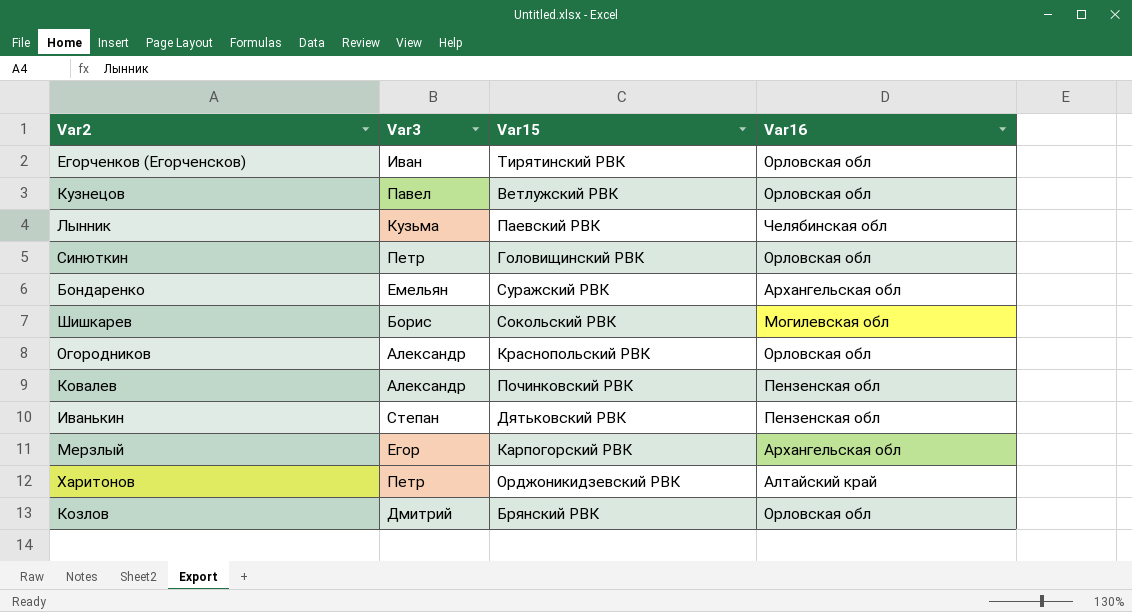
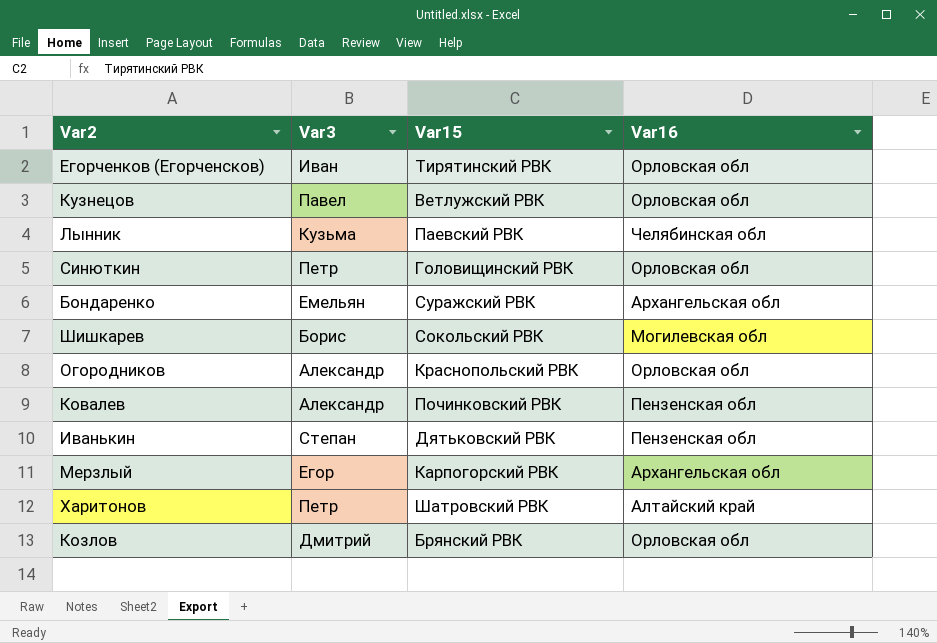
Харитонов | Var15: Орджоникидзевский РВК -> Шатровский РВК

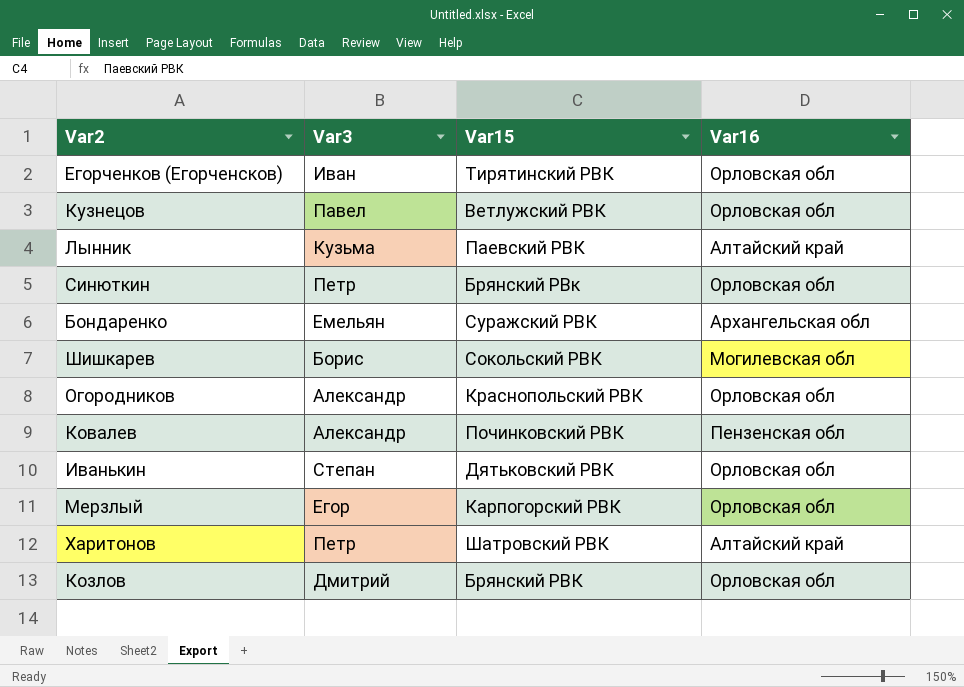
Лынник | Var16: Челябинская обл -> Алтайский край
Синюткин | Var15: Головищинский РВК -> Брянский РВк
Иванькин | Var16: Пензенская обл -> Орловская обл
Мерзлый | Var16: Архангельская обл -> Орловская обл

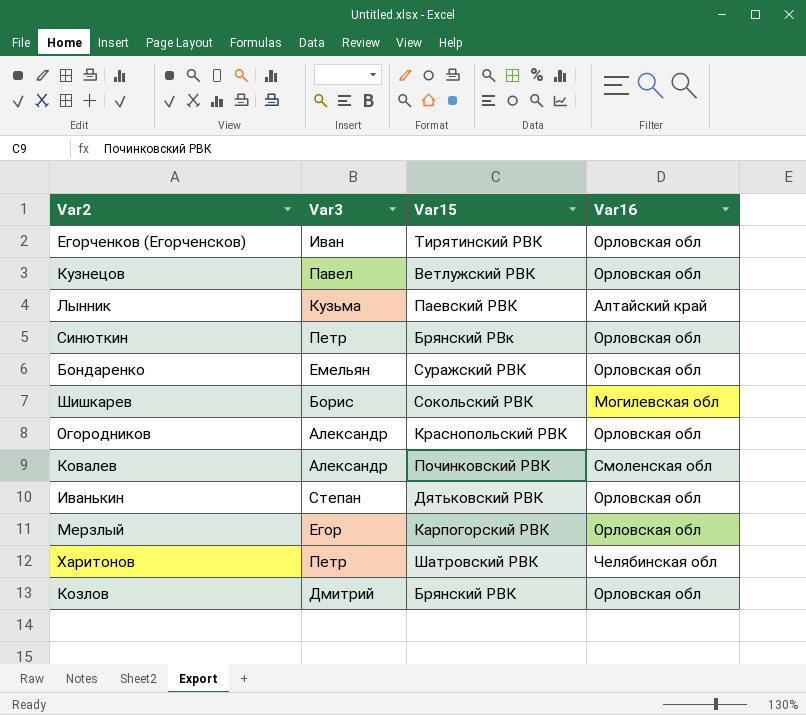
Бондаренко | Var16: Архангельская обл -> Орловская обл
Ковалев | Var16: Пензенская обл -> Смоленская обл
Харитонов | Var16: Алтайский край -> Челябинская обл

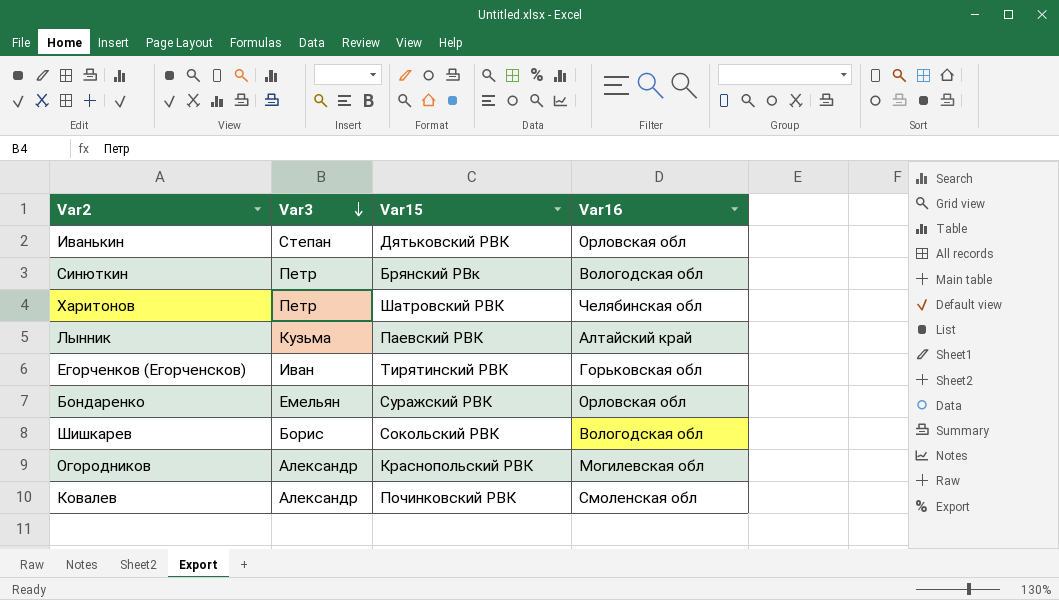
row order: none -> Var3 descending
row Кузнецов: Павел | Ветлужский РВК | Орловская обл -> none
row Мерзлый: Егор | Карпогорский РВК | Орловская обл -> none
row Козлов: Дмитрий | Брянский РВК | Орловская обл -> none
Синюткин | Var16: Орловская обл -> Вологодская обл
Егорченков (Егорченсков) | Var16: Орловская обл -> Горьковская обл
Шишкарев | Var16: Могилевская обл -> Вологодская обл
Огородников | Var16: Орловская обл -> Могилевская обл

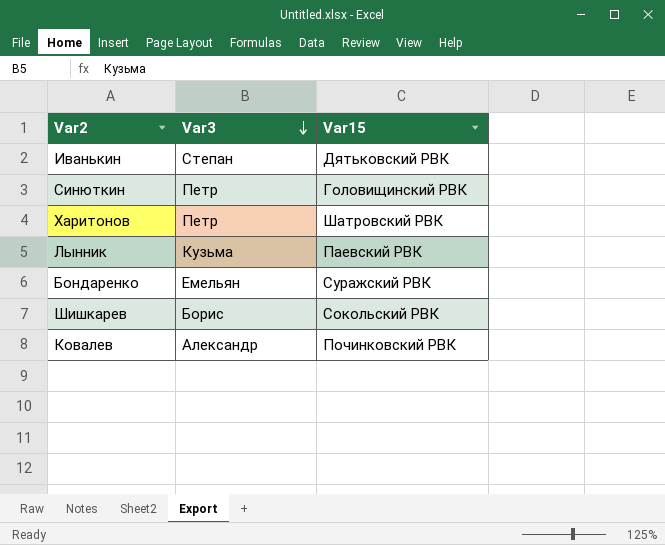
column Var16 | position: 4 -> none
row Егорченков (Егорченсков): Иван | Тирятинский РВК | Горьковская обл -> none
row Огородников: Александр | Краснопольский РВК | Могилевская обл -> none
Синюткин | Var15: Брянский РВк -> Головищинский РВК

